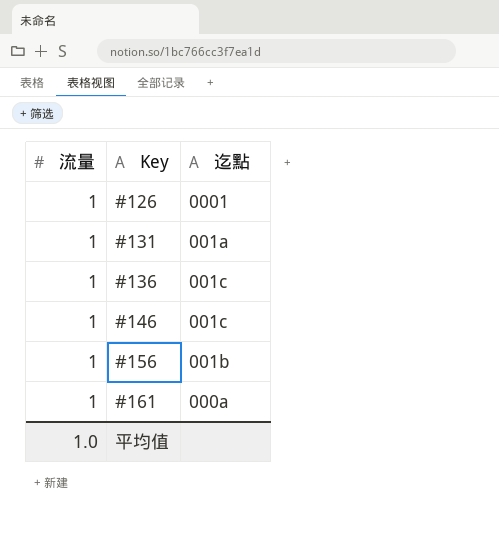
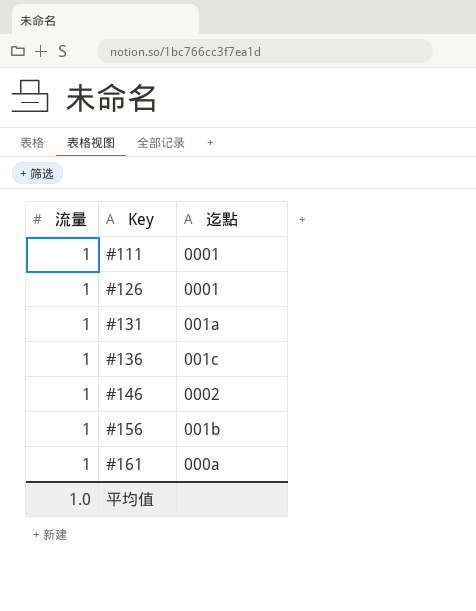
row #111: none -> 1 | 0001
#146 | 迄點: 001c -> 0002

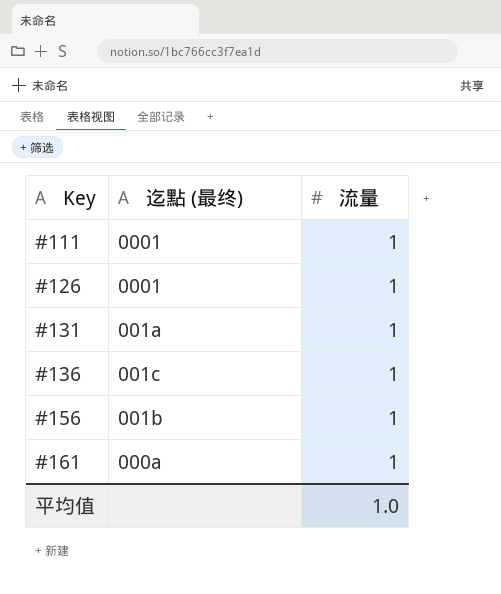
column name: 迄點 -> 迄點 (最终)
column 流量 | position: 1 -> 3
row #146: 1 | 0002 -> none

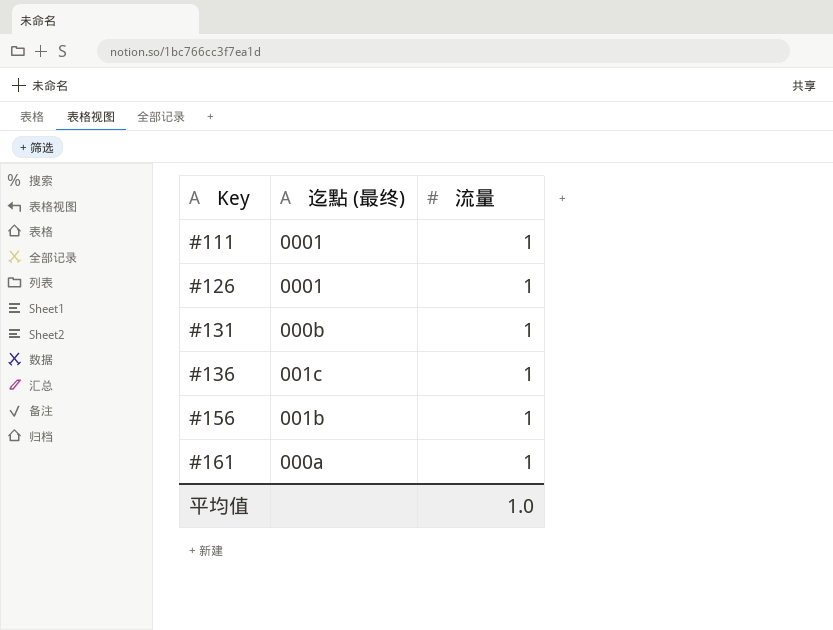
#131 | 迄點 (最终): 001a -> 000b

